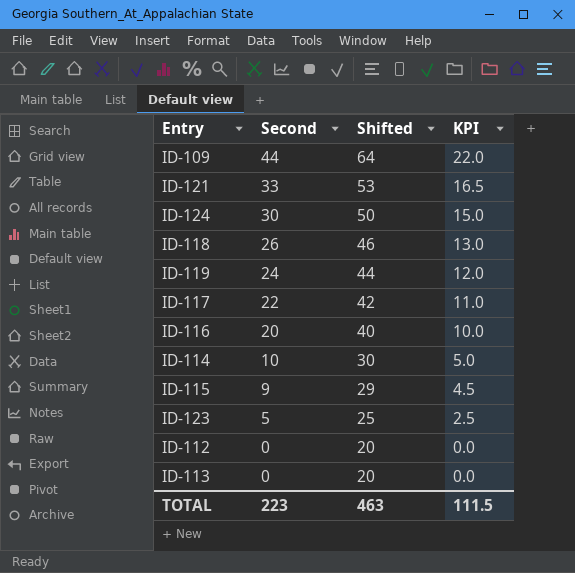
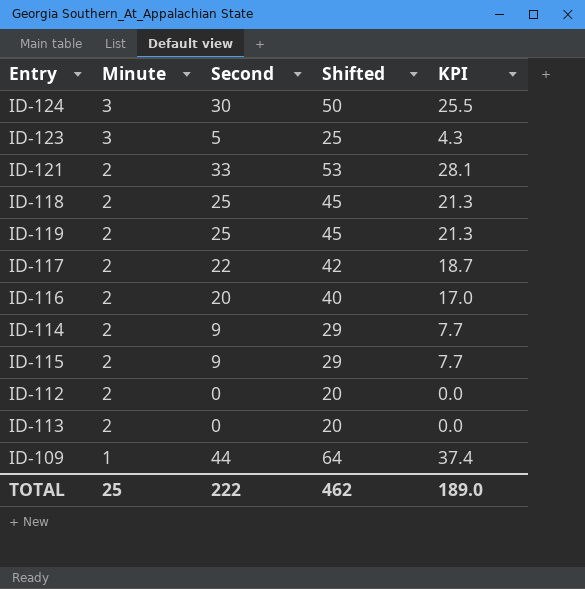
row order: Second descending -> Minute descending
column Minute | position: none -> 2
column KPI | formula: [Second] * 0.5 -> [Second] * 0.85
ID-118 | Second: 26 -> 25
ID-118 | Shifted: 46 -> 45
ID-119 | Second: 24 -> 25
ID-119 | Shifted: 44 -> 45
ID-114 | Second: 10 -> 9
ID-114 | Shifted: 30 -> 29
TOTAL | Second: 223 -> 222
TOTAL | Shifted: 463 -> 462
TOTAL | KPI: 111.5 -> 189.0

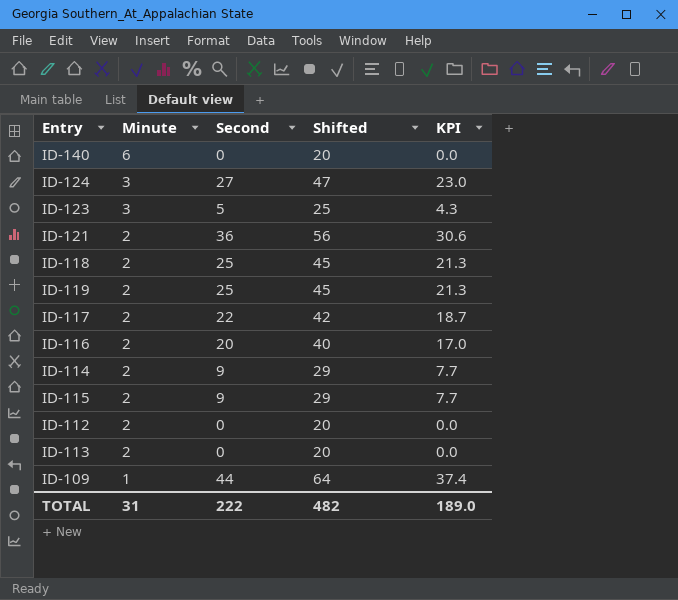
row ID-140: none -> 6 | 0 | 20 | 0.0
ID-124 | Second: 30 -> 27
ID-124 | Shifted: 50 -> 47
ID-124 | KPI: 25.5 -> 23.0
ID-121 | Second: 33 -> 36
ID-121 | Shifted: 53 -> 56
ID-121 | KPI: 28.1 -> 30.6
TOTAL | Minute: 25 -> 31
TOTAL | Shifted: 462 -> 482

